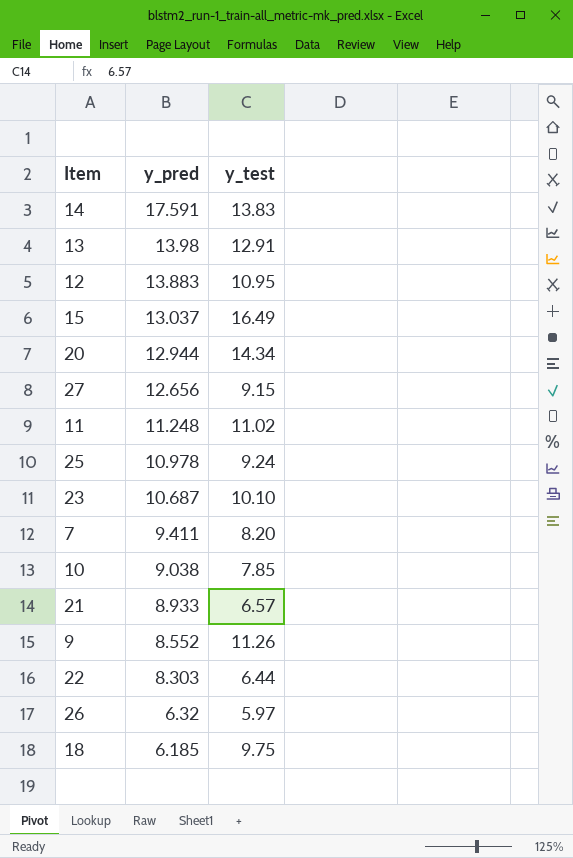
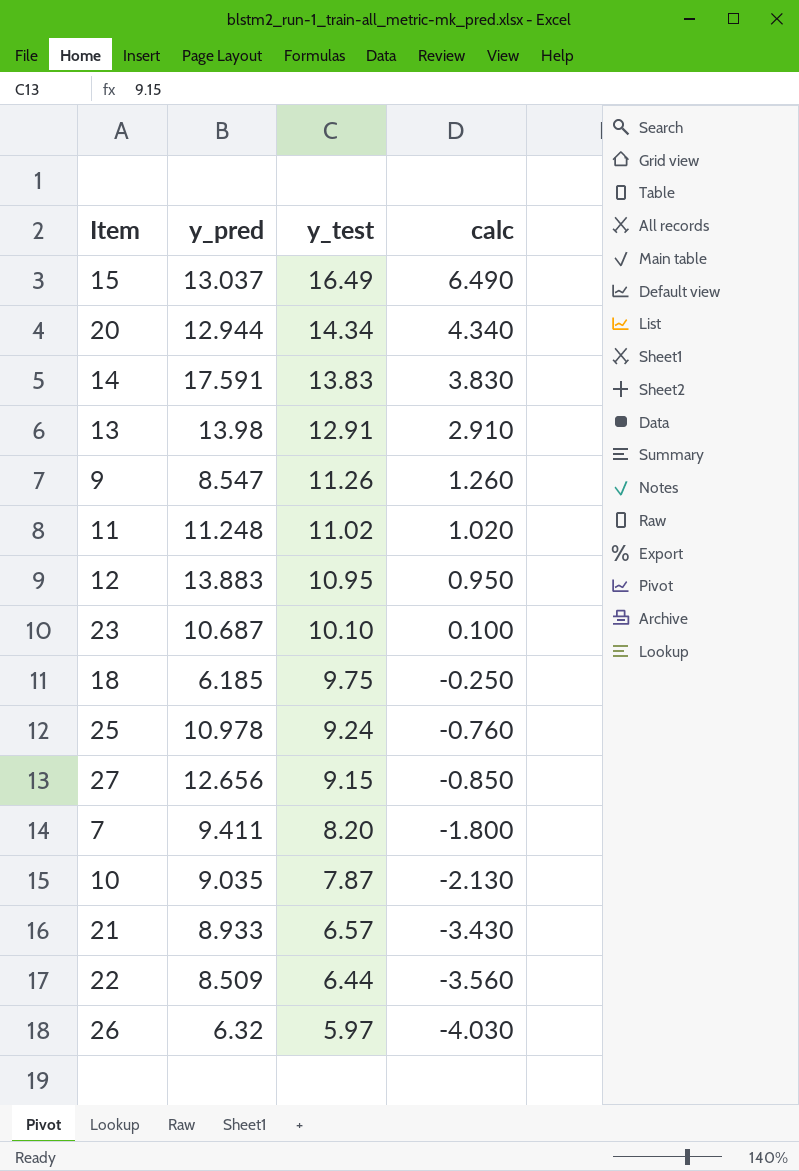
row order: y_pred descending -> y_test descending
column calc | formula: none -> [y_test] - 10
9 | y_pred: 8.552 -> 8.547
10 | y_pred: 9.038 -> 9.035
10 | y_test: 7.85 -> 7.87
22 | y_pred: 8.303 -> 8.509

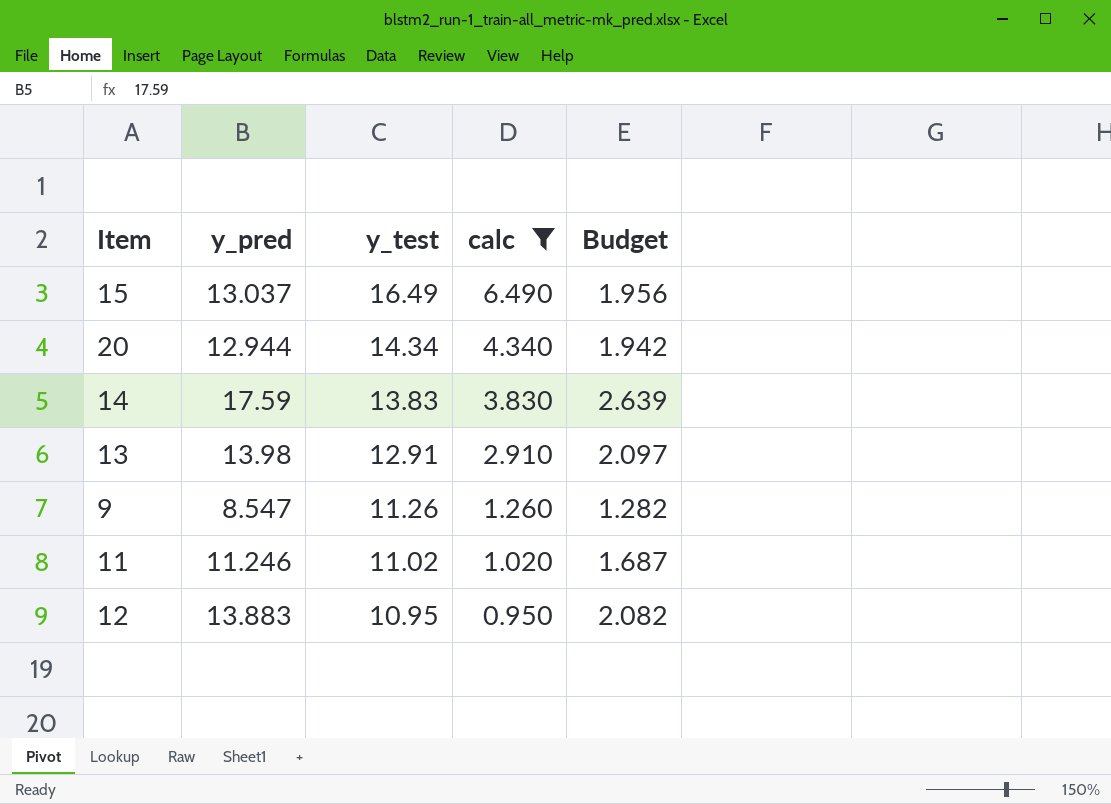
filter: none -> calc >= 0.950
column Budget | formula: none -> [y_pred] * 0.15
14 | y_pred: 17.591 -> 17.59
11 | y_pred: 11.248 -> 11.246

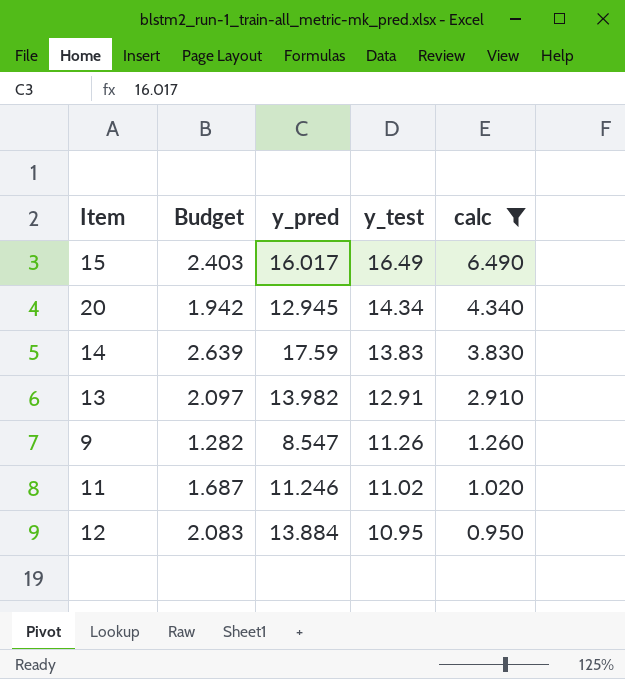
column Budget | position: 5 -> 2
15 | Budget: 1.956 -> 2.403
15 | y_pred: 13.037 -> 16.017
20 | y_pred: 12.944 -> 12.945
13 | y_pred: 13.98 -> 13.982
12 | Budget: 2.082 -> 2.083
12 | y_pred: 13.883 -> 13.884

